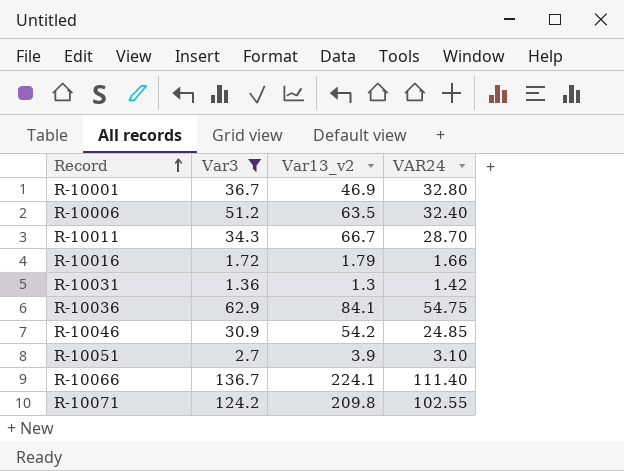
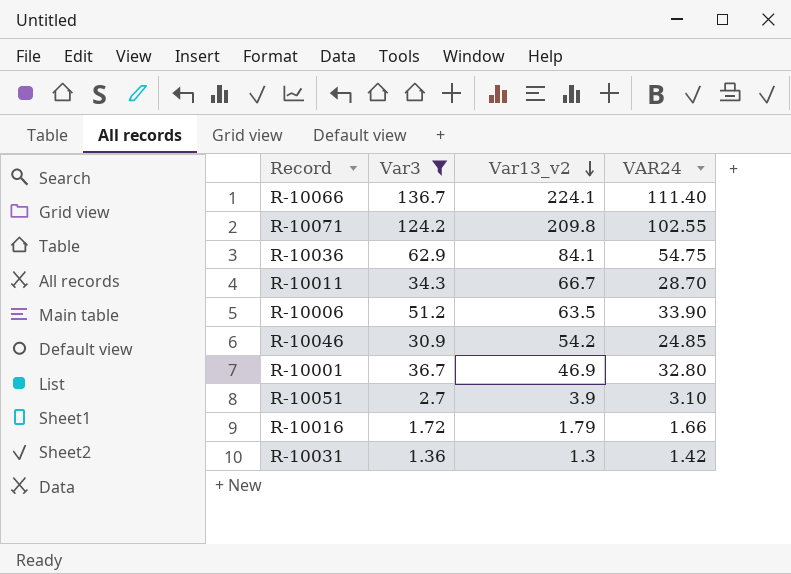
row order: Record ascending -> Var13_v2 descending
R-10006 | VAR24: 32.40 -> 33.90

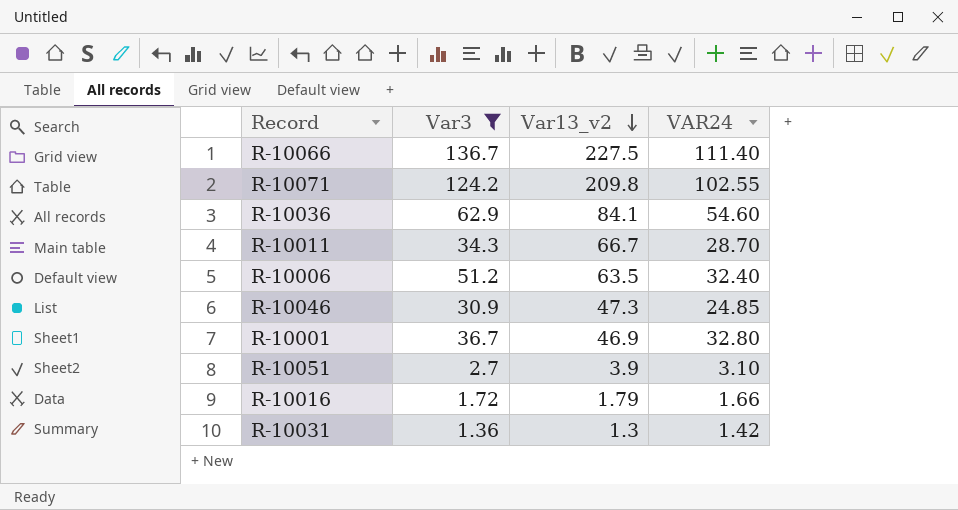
R-10066 | Var13_v2: 224.1 -> 227.5
R-10036 | VAR24: 54.75 -> 54.60
R-10006 | VAR24: 33.90 -> 32.40
R-10046 | Var13_v2: 54.2 -> 47.3

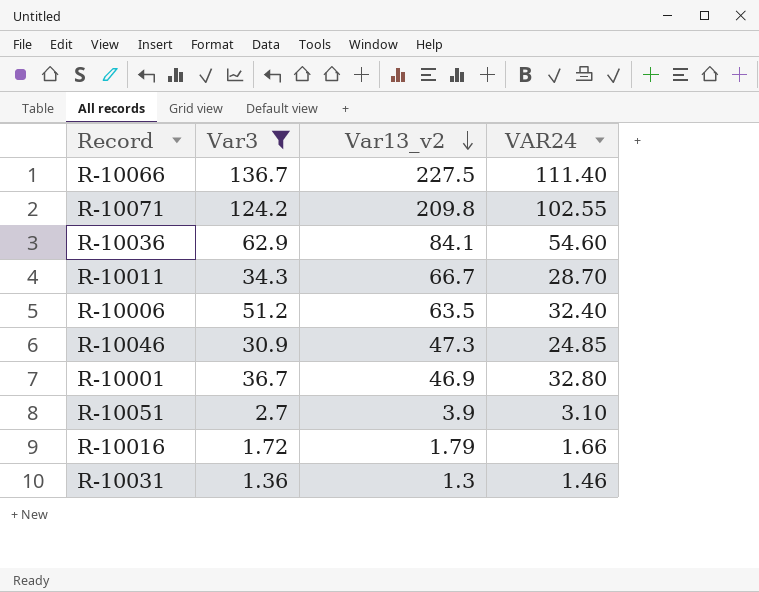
R-10031 | VAR24: 1.42 -> 1.46

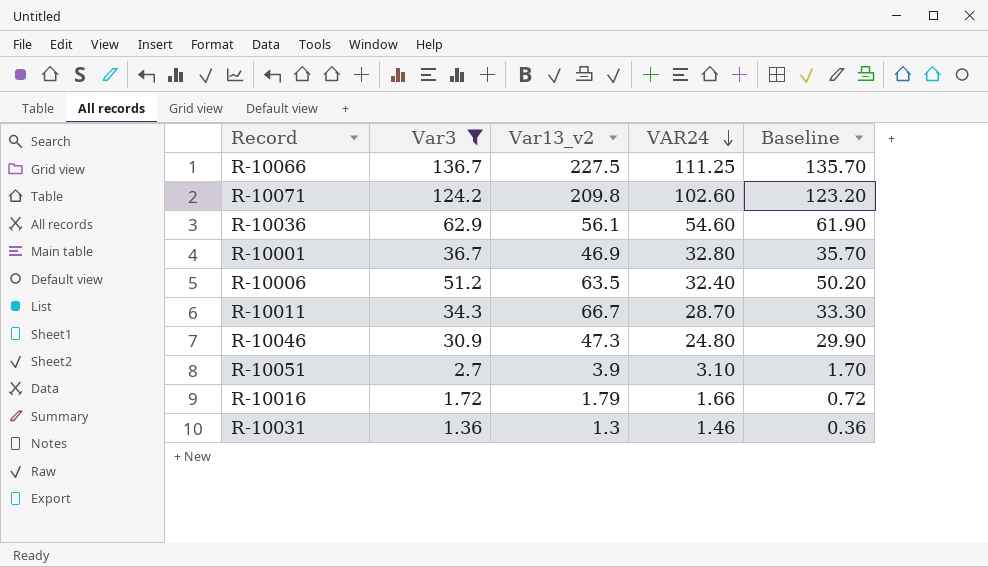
row order: Var13_v2 descending -> VAR24 descending
column Baseline | formula: none -> [Var3] - 1
R-10066 | VAR24: 111.40 -> 111.25
R-10071 | VAR24: 102.55 -> 102.60
R-10036 | Var13_v2: 84.1 -> 56.1
R-10046 | VAR24: 24.85 -> 24.80

